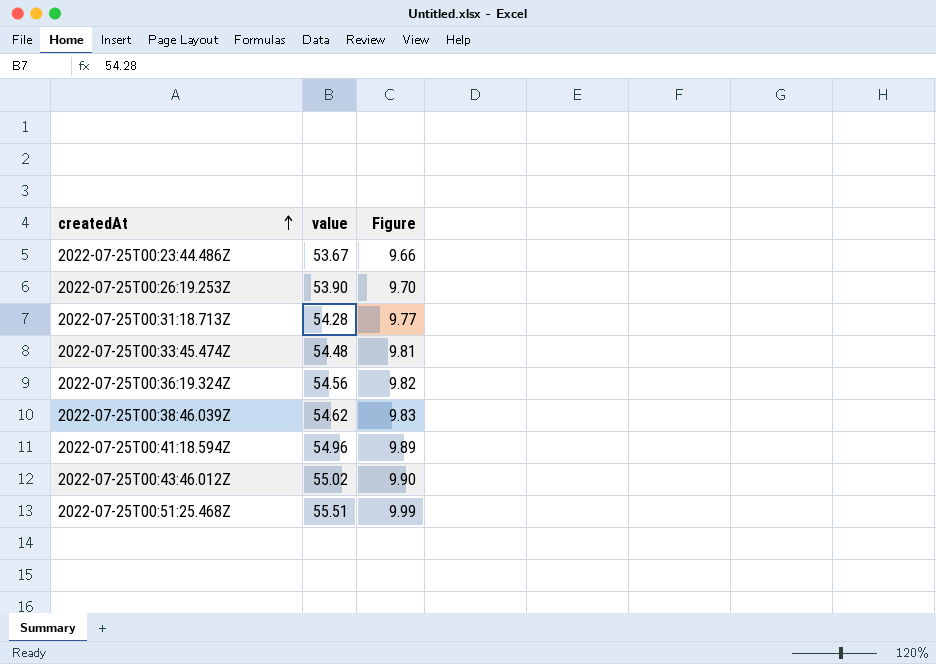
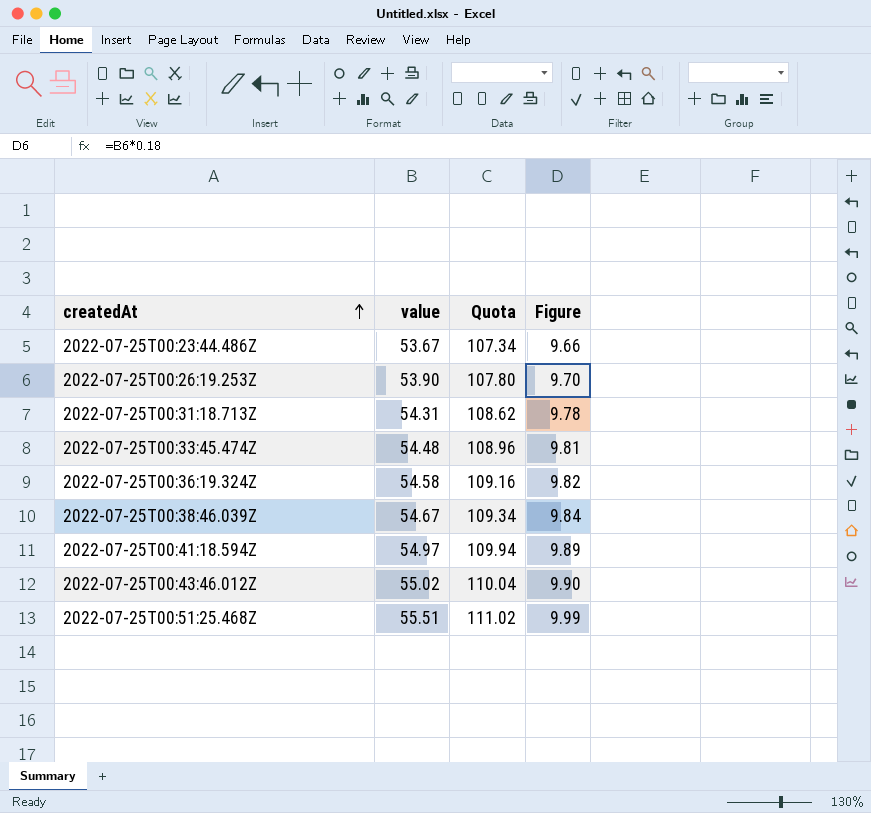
column Quota | formula: none -> [value] * 2
2022-07-25T00:31:18.713Z | value: 54.28 -> 54.31
2022-07-25T00:31:18.713Z | Figure: 9.77 -> 9.78
2022-07-25T00:36:19.324Z | value: 54.56 -> 54.58
2022-07-25T00:38:46.039Z | value: 54.62 -> 54.67
2022-07-25T00:38:46.039Z | Figure: 9.83 -> 9.84
2022-07-25T00:41:18.594Z | value: 54.96 -> 54.97

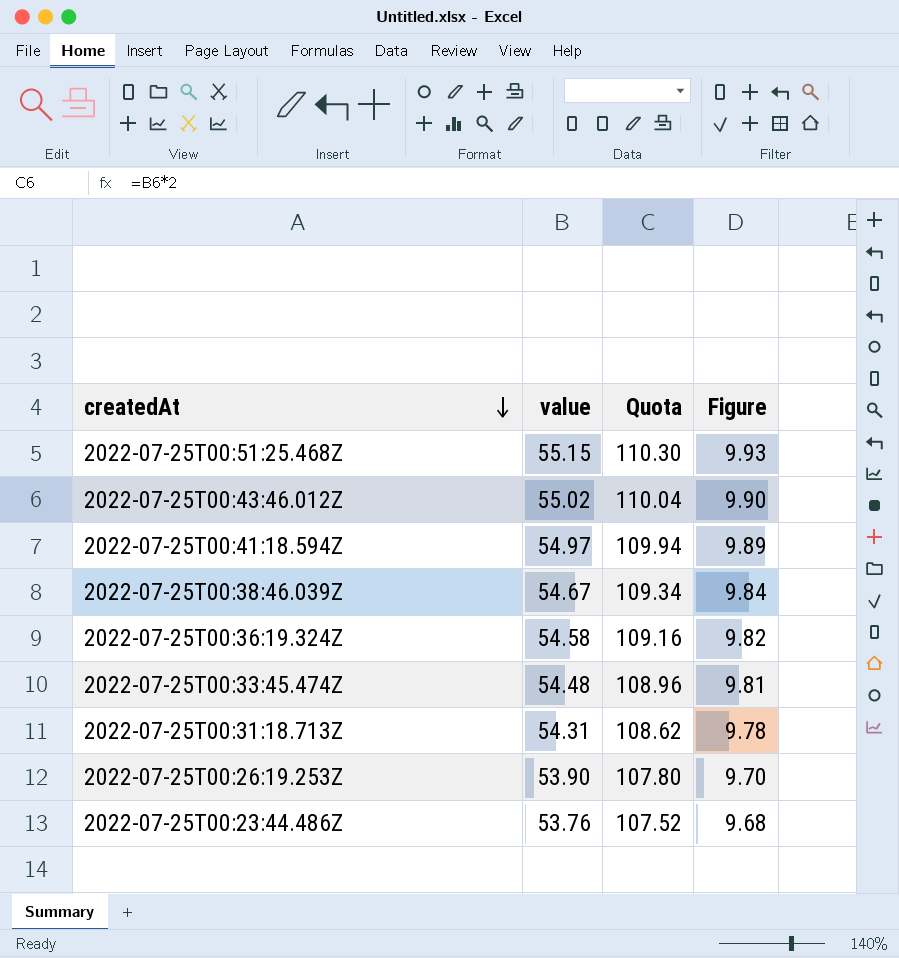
row order: createdAt ascending -> createdAt descending
2022-07-25T00:51:25.468Z | value: 55.51 -> 55.15
2022-07-25T00:51:25.468Z | Quota: 111.02 -> 110.30
2022-07-25T00:51:25.468Z | Figure: 9.99 -> 9.93
2022-07-25T00:23:44.486Z | value: 53.67 -> 53.76
2022-07-25T00:23:44.486Z | Quota: 107.34 -> 107.52
2022-07-25T00:23:44.486Z | Figure: 9.66 -> 9.68

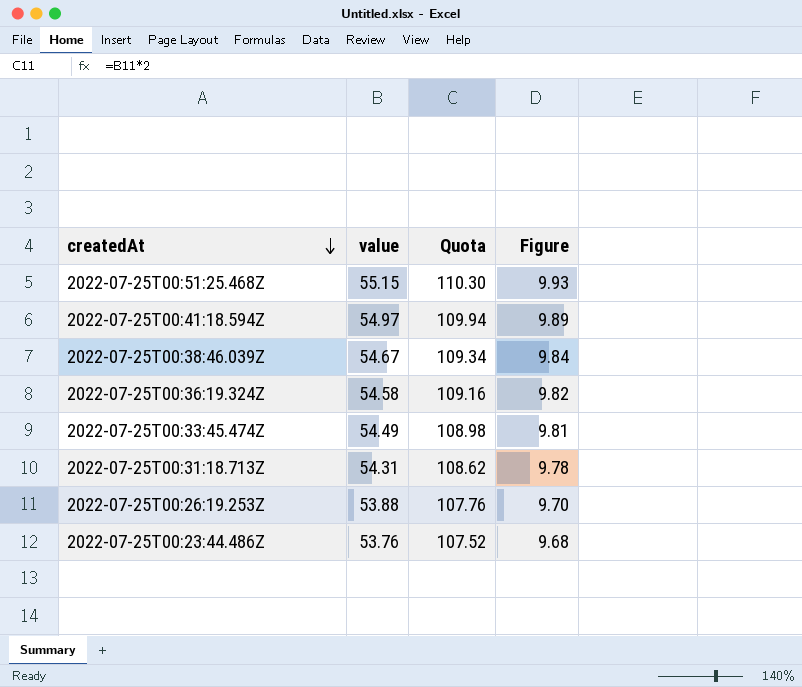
row 2022-07-25T00:43:46.012Z: 55.02 | 110.04 | 9.90 -> none
2022-07-25T00:33:45.474Z | value: 54.48 -> 54.49
2022-07-25T00:33:45.474Z | Quota: 108.96 -> 108.98
2022-07-25T00:26:19.253Z | value: 53.90 -> 53.88
2022-07-25T00:26:19.253Z | Quota: 107.80 -> 107.76

